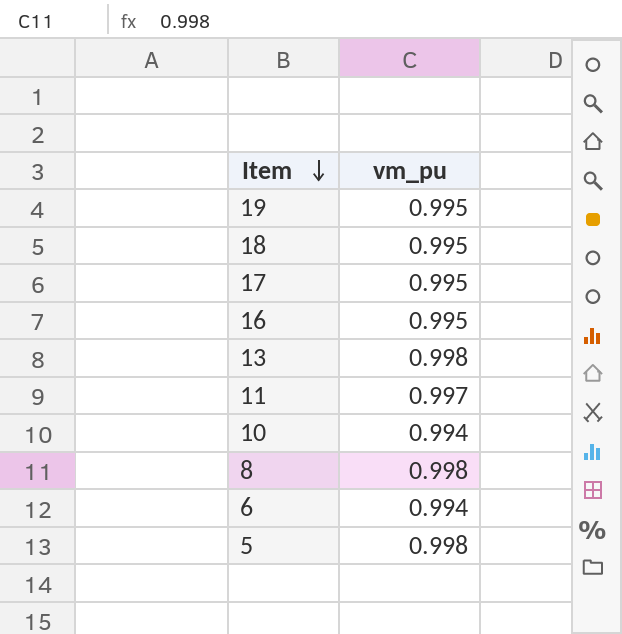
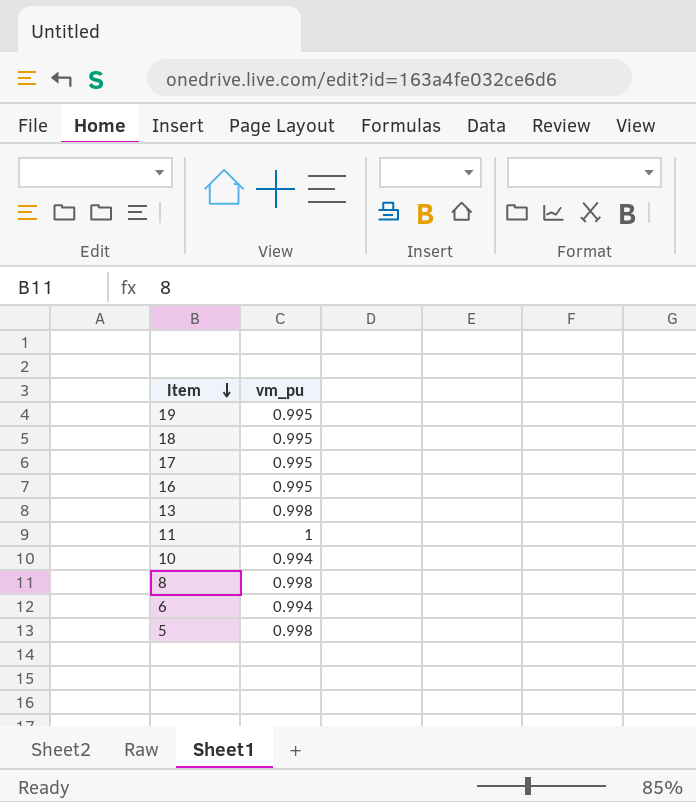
11 | vm_pu: 0.997 -> 1

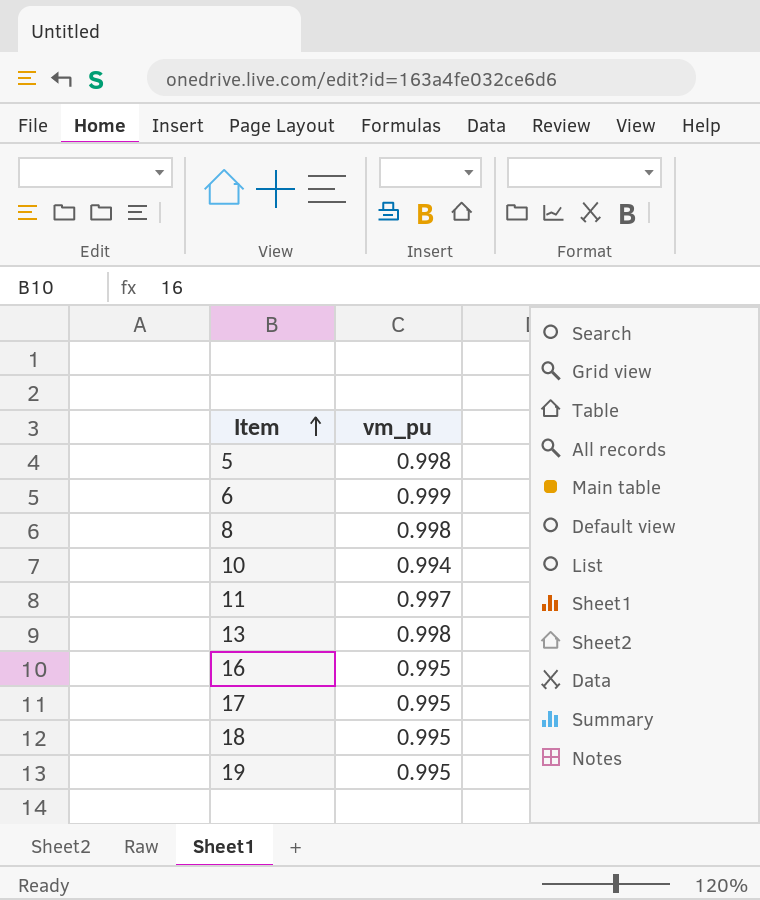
row order: Item descending -> Item ascending
6 | vm_pu: 0.994 -> 0.999
11 | vm_pu: 1 -> 0.997

